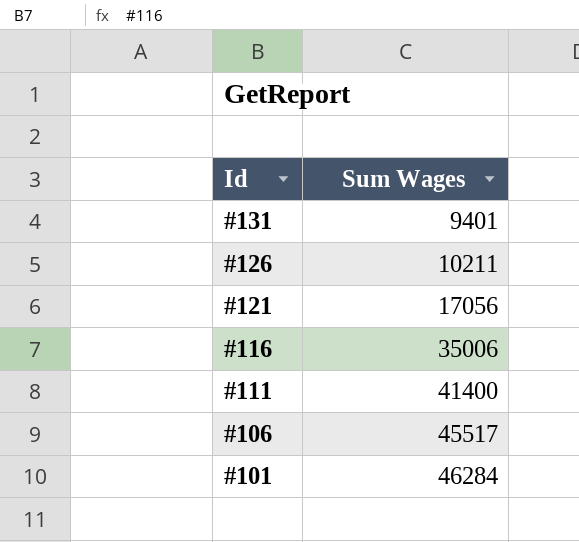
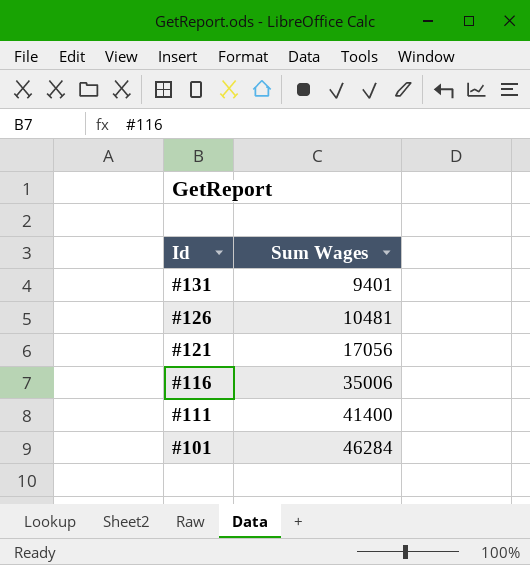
row #106: 45517 -> none
#126 | Sum Wages: 10211 -> 10481

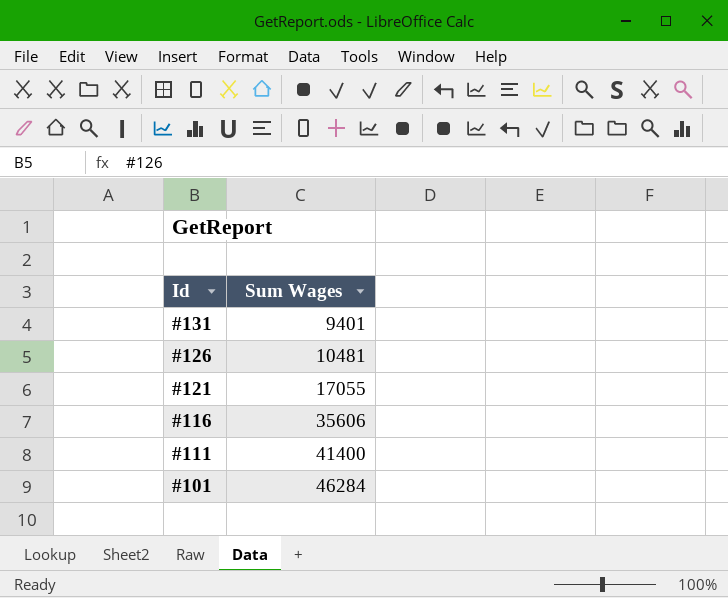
#121 | Sum Wages: 17056 -> 17055
#116 | Sum Wages: 35006 -> 35606

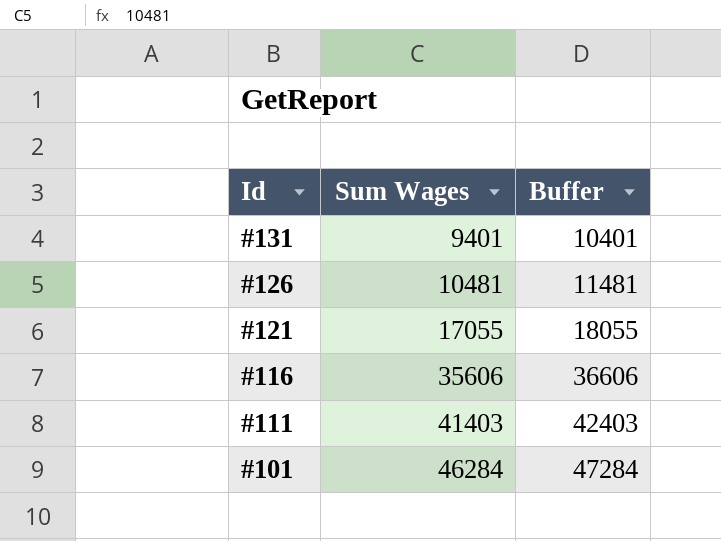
column Buffer | formula: none -> [Sum Wages] + 1000
#111 | Sum Wages: 41400 -> 41403

